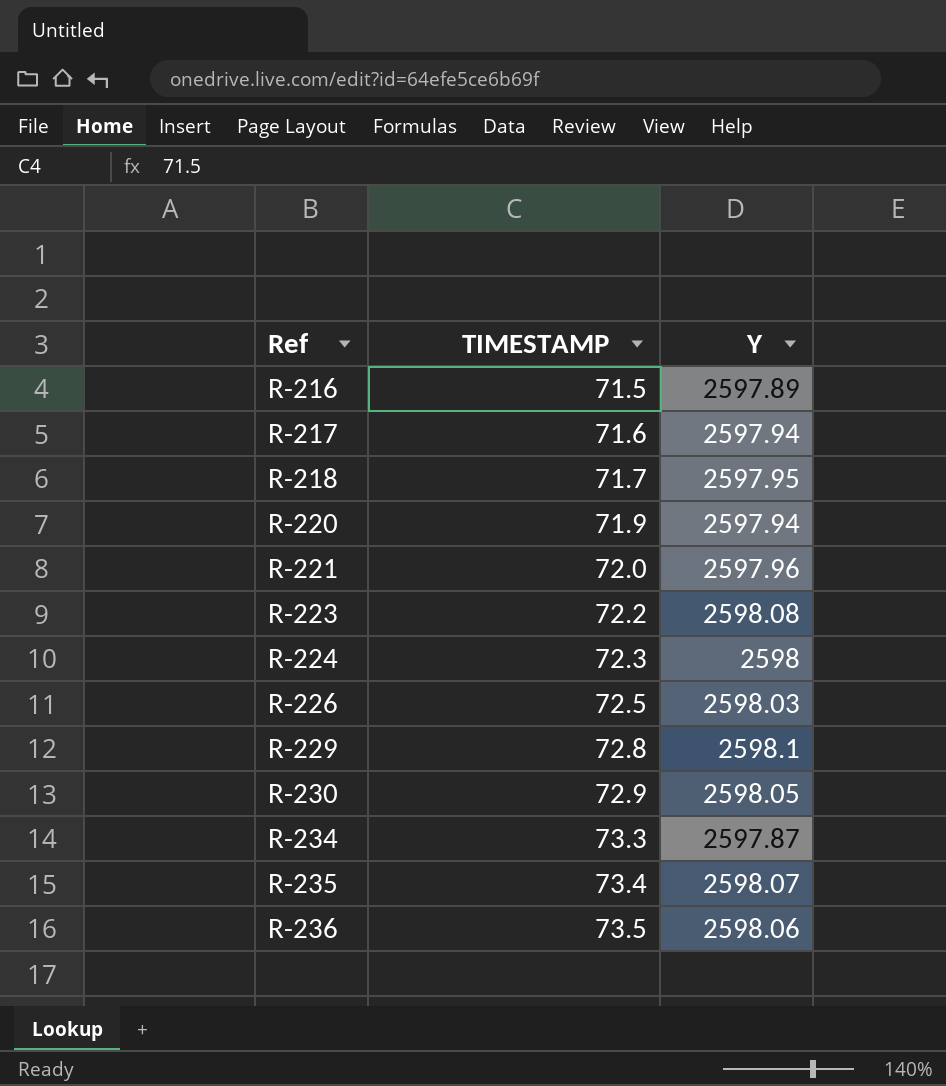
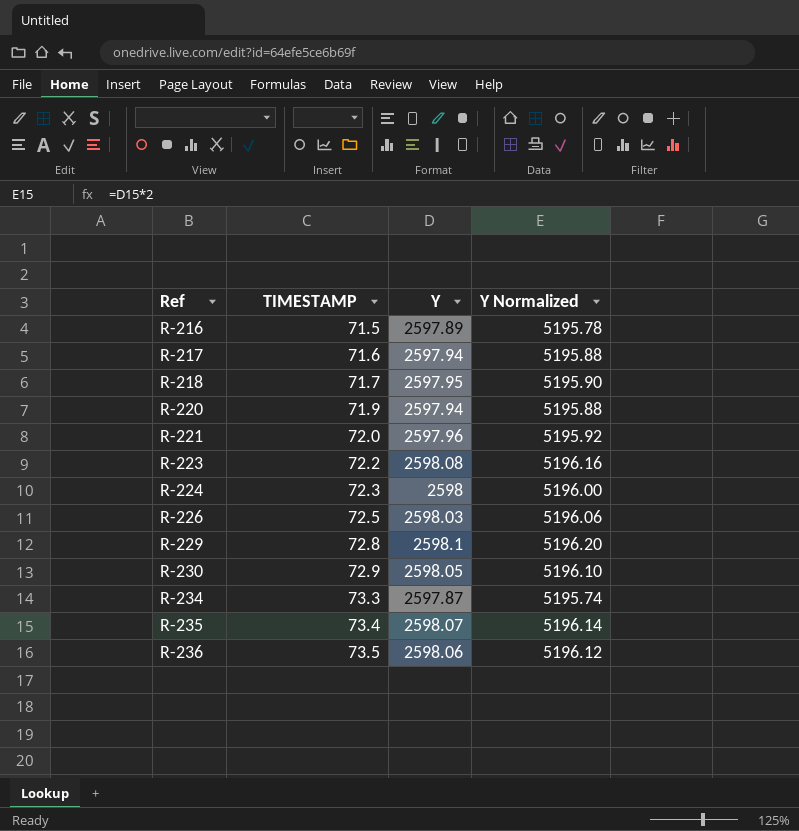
column Y Normalized | formula: none -> [Y] * 2

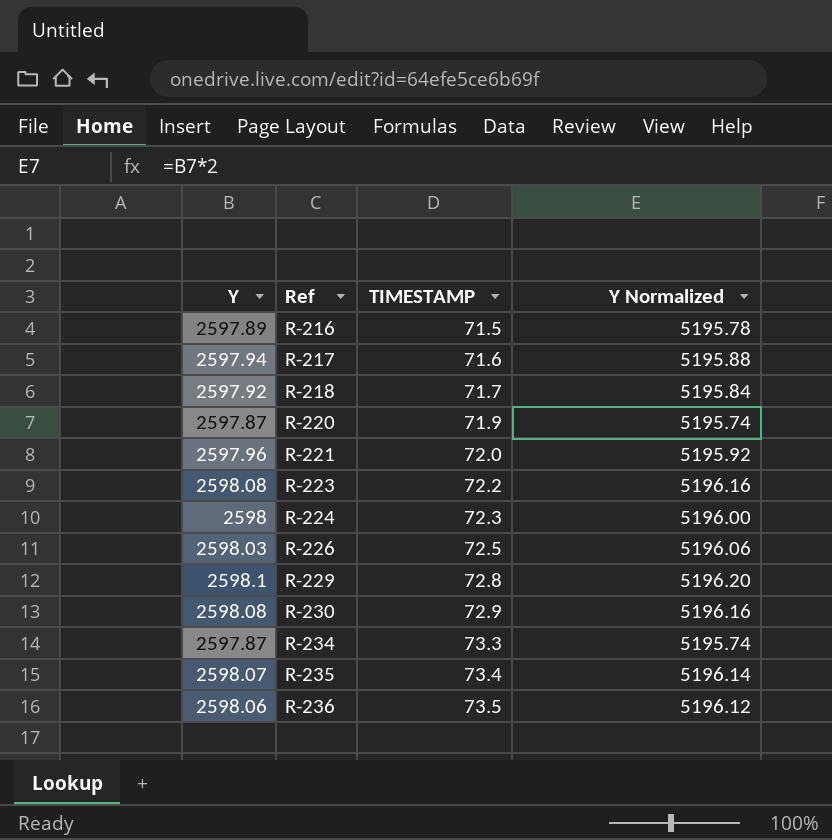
column Y | position: 3 -> 1
R-218 | Y: 2597.95 -> 2597.92
R-218 | Y Normalized: 5195.90 -> 5195.84
R-220 | Y: 2597.94 -> 2597.87
R-220 | Y Normalized: 5195.88 -> 5195.74
R-230 | Y: 2598.05 -> 2598.08
R-230 | Y Normalized: 5196.10 -> 5196.16

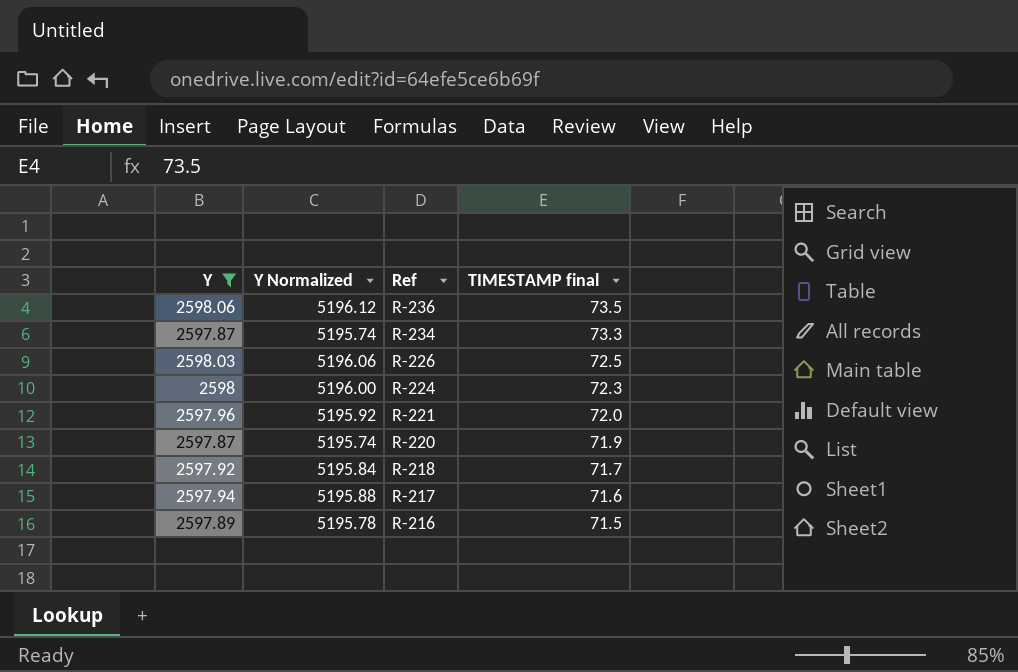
filter: none -> Y <= 2598.06
row order: Ref ascending -> Ref descending
column Y Normalized | position: 4 -> 2
column name: TIMESTAMP -> TIMESTAMP final

